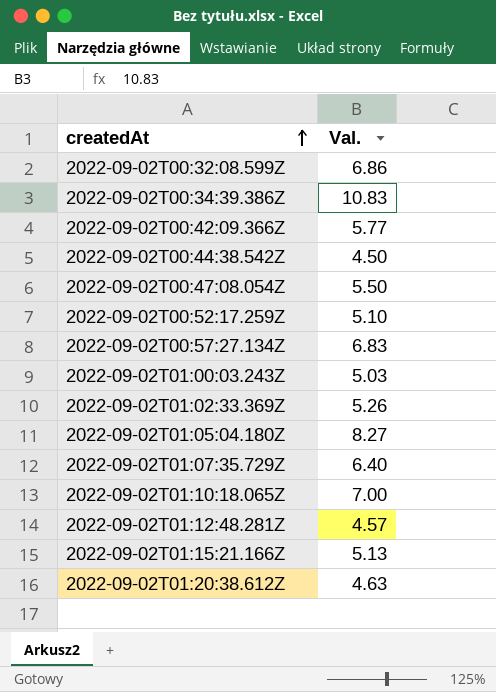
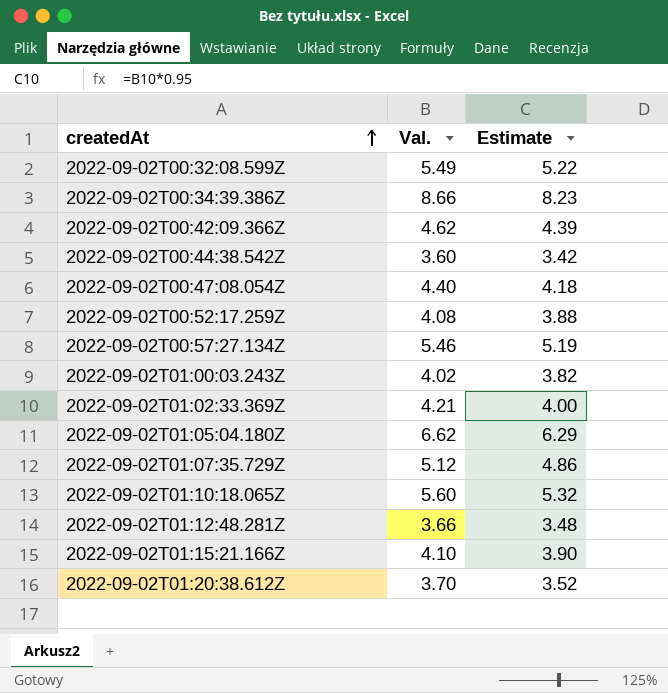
column Estimate | formula: none -> [Val.] * 0.95
2022-09-02T00:32:08.599Z | Val.: 6.86 -> 5.49
2022-09-02T00:34:39.386Z | Val.: 10.83 -> 8.66
2022-09-02T00:42:09.366Z | Val.: 5.77 -> 4.62
2022-09-02T00:44:38.542Z | Val.: 4.50 -> 3.60
2022-09-02T00:47:08.054Z | Val.: 5.50 -> 4.40
2022-09-02T00:52:17.259Z | Val.: 5.10 -> 4.08
2022-09-02T00:57:27.134Z | Val.: 6.83 -> 5.46
2022-09-02T01:00:03.243Z | Val.: 5.03 -> 4.02
2022-09-02T01:02:33.369Z | Val.: 5.26 -> 4.21
2022-09-02T01:05:04.180Z | Val.: 8.27 -> 6.62
2022-09-02T01:07:35.729Z | Val.: 6.40 -> 5.12
2022-09-02T01:10:18.065Z | Val.: 7.00 -> 5.60
2022-09-02T01:12:48.281Z | Val.: 4.57 -> 3.66
2022-09-02T01:15:21.166Z | Val.: 5.13 -> 4.10
2022-09-02T01:20:38.612Z | Val.: 4.63 -> 3.70

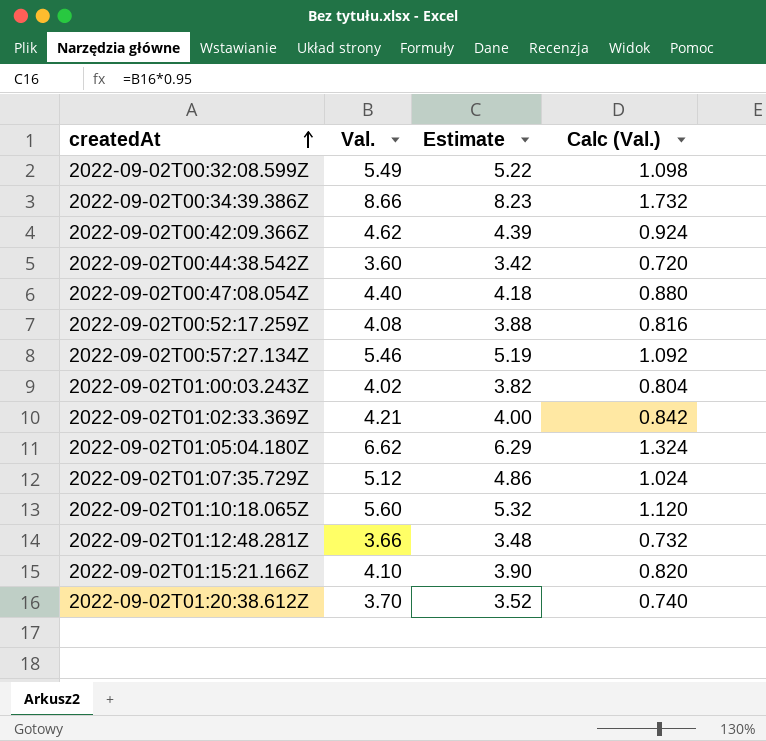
column Calc (Val.) | formula: none -> [Val.] * 0.2

